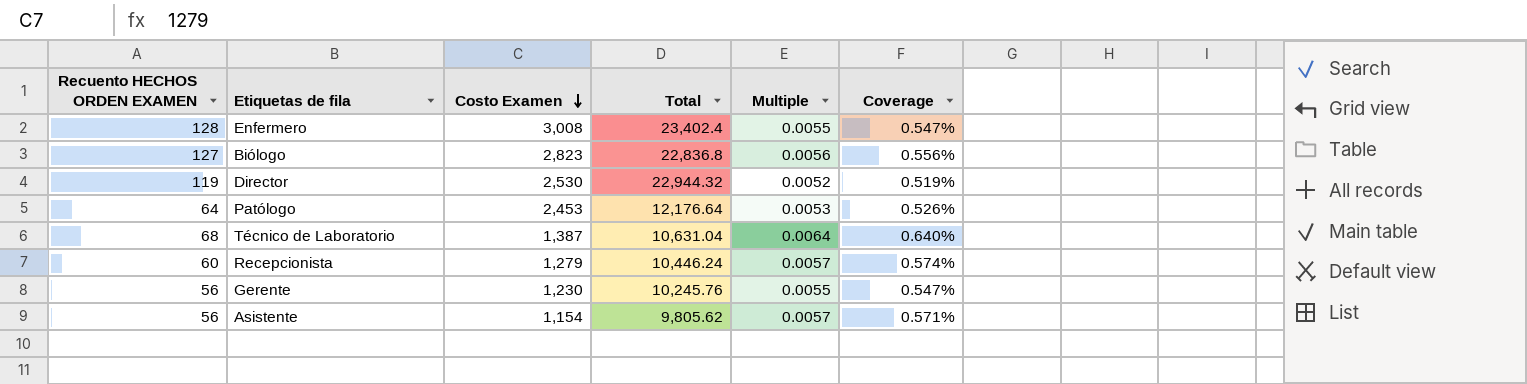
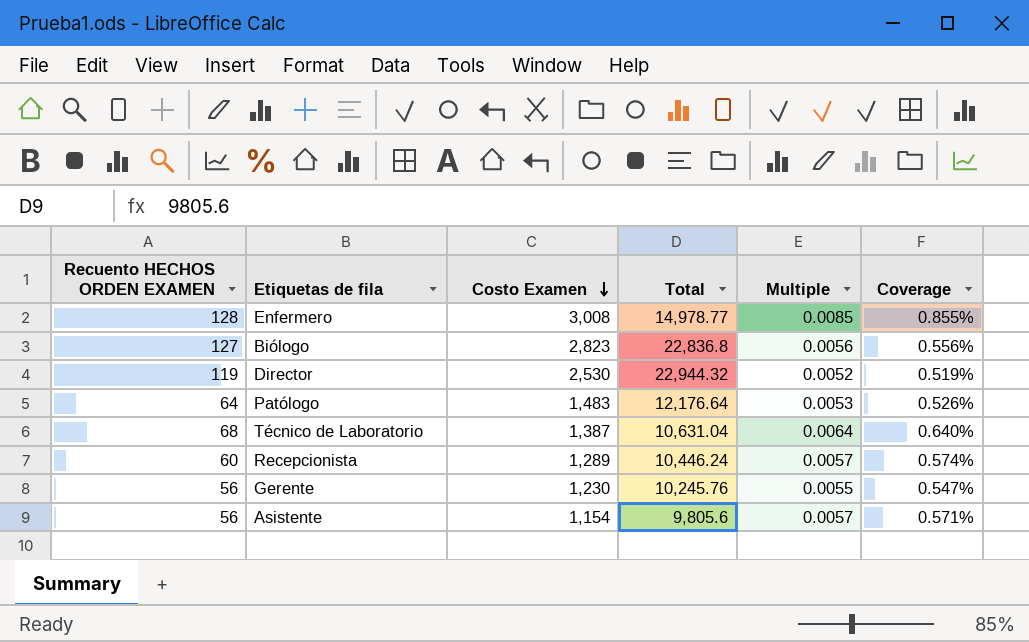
Enfermero | Total: 23,402.4 -> 14,978.77
Enfermero | Multiple: 0.0055 -> 0.0085
Enfermero | Coverage: 0.547% -> 0.855%
Patólogo | Costo Examen: 2,453 -> 1,483
Recepcionista | Costo Examen: 1,279 -> 1,289
Asistente | Total: 9,805.62 -> 9,805.6

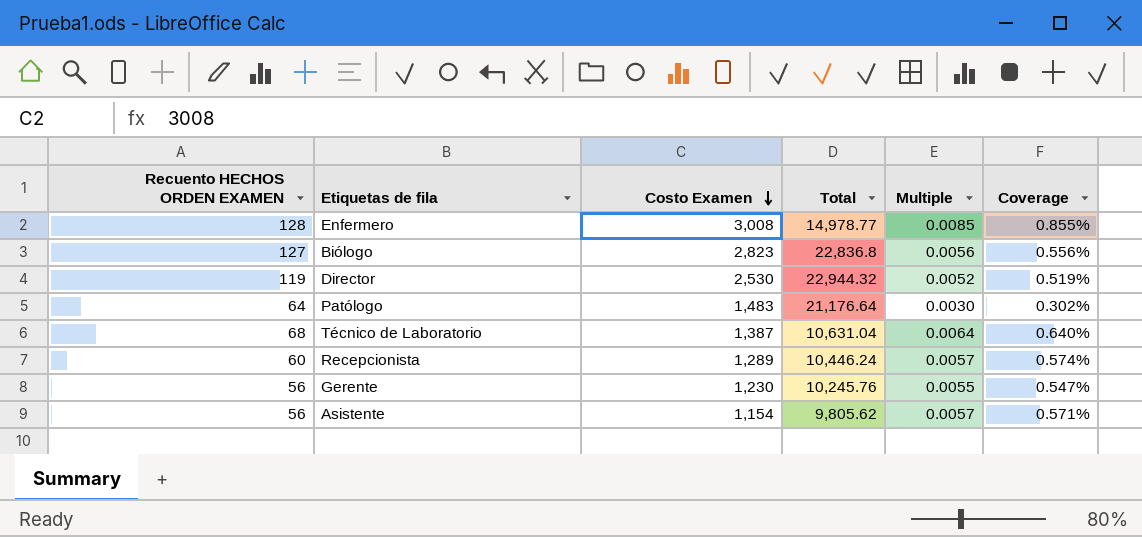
Patólogo | Total: 12,176.64 -> 21,176.64
Patólogo | Multiple: 0.0053 -> 0.0030
Patólogo | Coverage: 0.526% -> 0.302%
Asistente | Total: 9,805.6 -> 9,805.62

